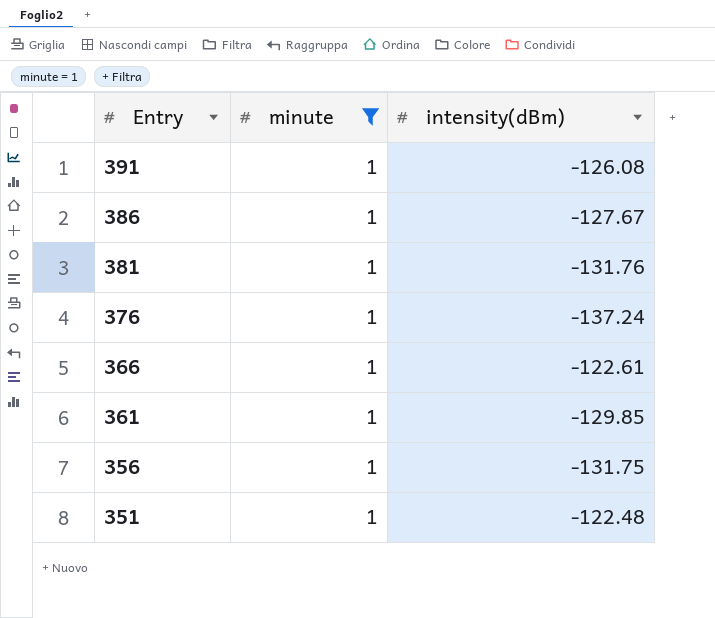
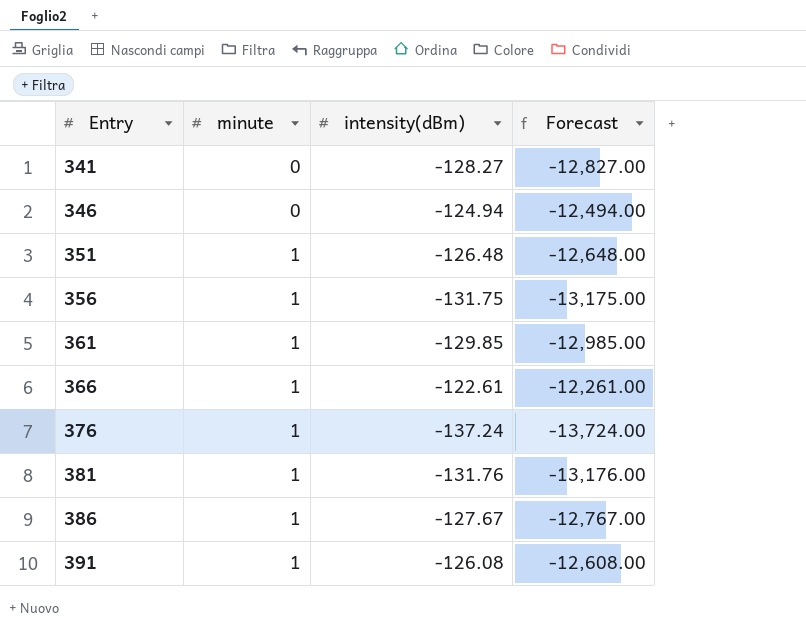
filter: minute = 1 -> none
row order: Entry descending -> Entry ascending
column Forecast | formula: none -> [intensity(dBm)] * 100
351 | intensity(dBm): -122.48 -> -126.48

